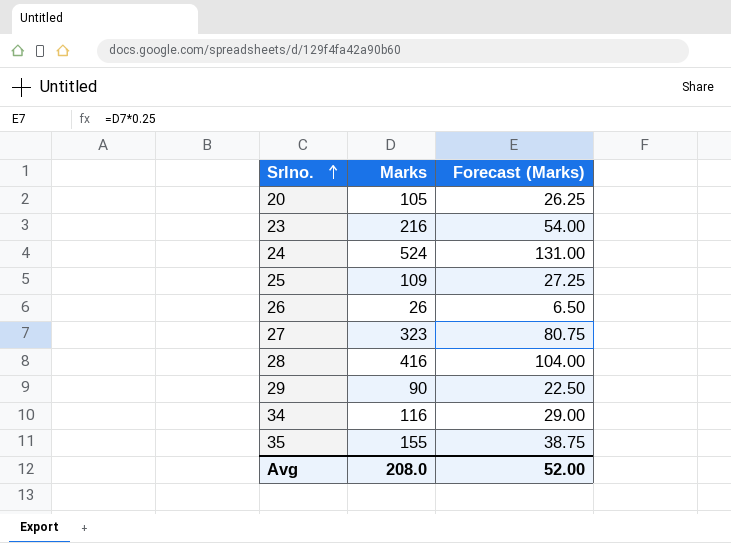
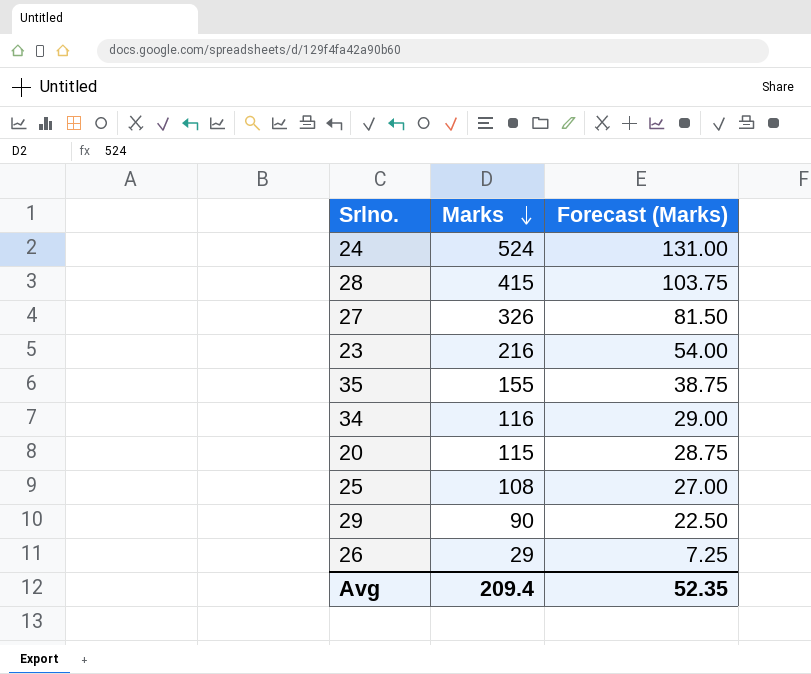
row order: Srlno. ascending -> Marks descending
28 | Marks: 416 -> 415
28 | Forecast (Marks): 104.00 -> 103.75
27 | Marks: 323 -> 326
27 | Forecast (Marks): 80.75 -> 81.50
20 | Marks: 105 -> 115
20 | Forecast (Marks): 26.25 -> 28.75
25 | Marks: 109 -> 108
25 | Forecast (Marks): 27.25 -> 27.00
26 | Marks: 26 -> 29
26 | Forecast (Marks): 6.50 -> 7.25
Avg | Marks: 208.0 -> 209.4
Avg | Forecast (Marks): 52.00 -> 52.35

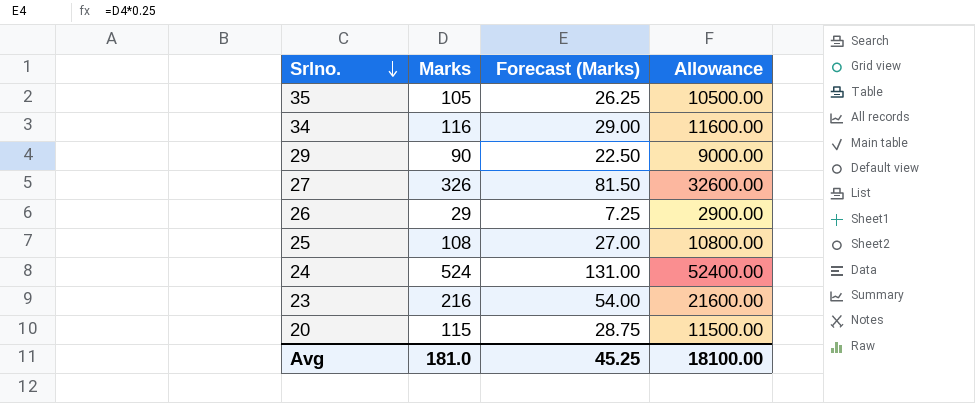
row order: Marks descending -> Srlno. descending
column Allowance | formula: none -> [Marks] * 100
row 28: 415 | 103.75 -> none
35 | Marks: 155 -> 105
35 | Forecast (Marks): 38.75 -> 26.25
Avg | Marks: 209.4 -> 181.0
Avg | Forecast (Marks): 52.35 -> 45.25

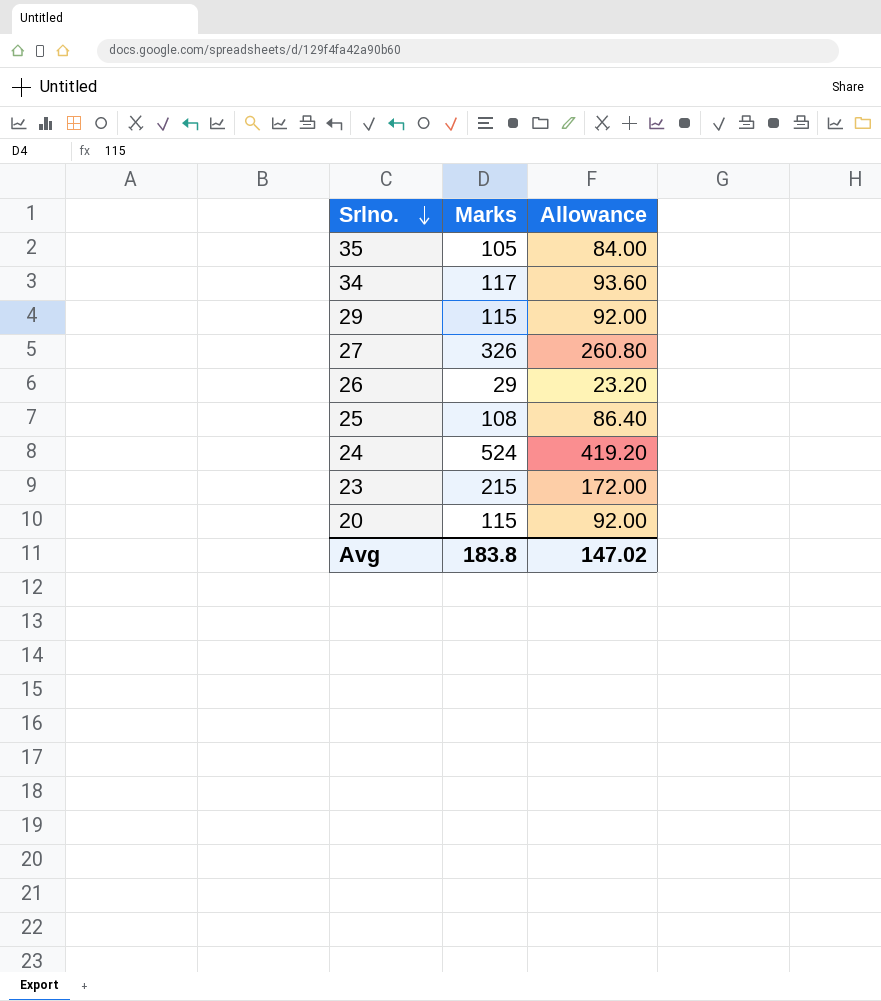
column Forecast (Marks) | formula: [Marks] * 0.25 -> none
column Allowance | formula: [Marks] * 100 -> [Marks] * 0.8
34 | Marks: 116 -> 117
29 | Marks: 90 -> 115
23 | Marks: 216 -> 215
Avg | Marks: 181.0 -> 183.8
Avg | Allowance: 18100.00 -> 147.02

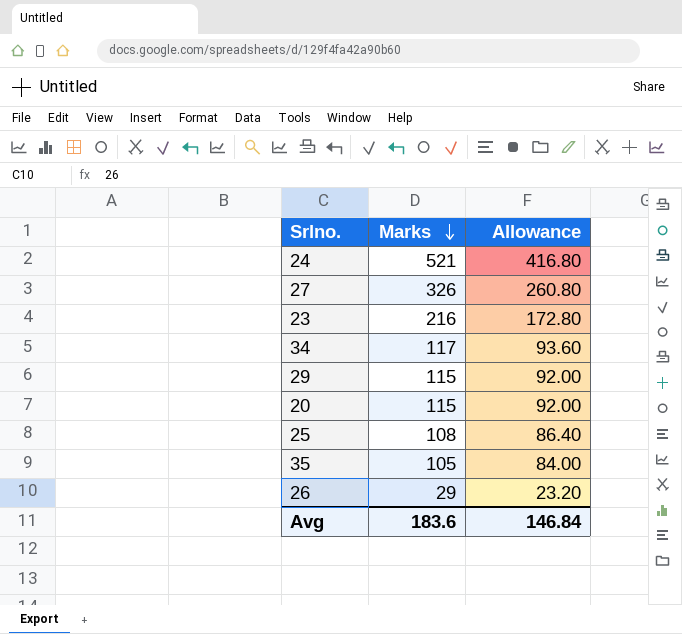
row order: Srlno. descending -> Marks descending
24 | Marks: 524 -> 521
24 | Allowance: 419.20 -> 416.80
23 | Marks: 215 -> 216
23 | Allowance: 172.00 -> 172.80
Avg | Marks: 183.8 -> 183.6
Avg | Allowance: 147.02 -> 146.84

